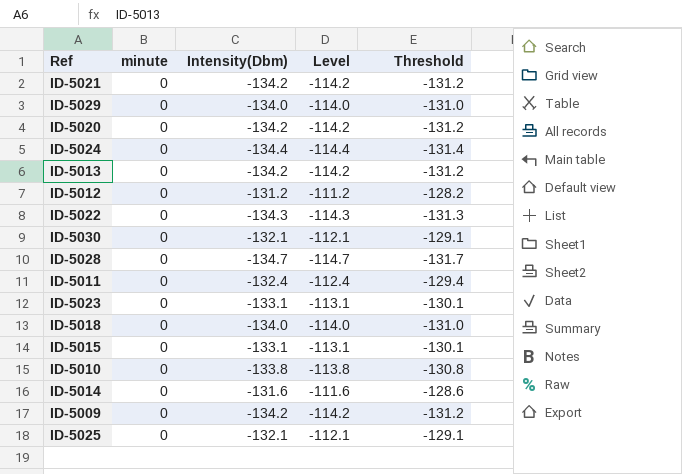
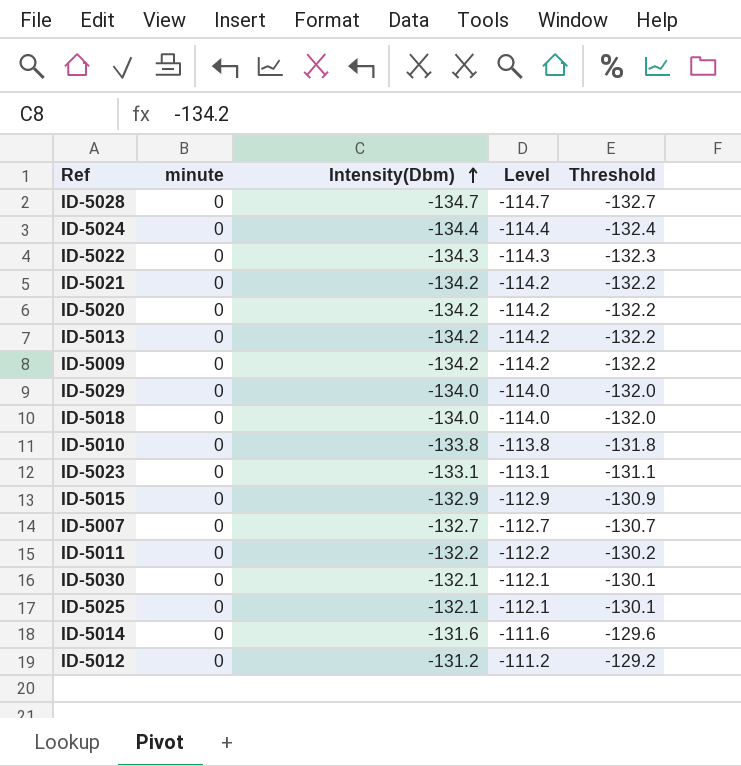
row order: none -> Intensity(Dbm) ascending
column Threshold | formula: [Intensity(Dbm)] + 3 -> [Intensity(Dbm)] + 2
ID-5015 | Intensity(Dbm): -133.1 -> -132.9
ID-5015 | Level: -113.1 -> -112.9
row ID-5007: none -> 0 | -132.7 | -112.7 | -130.7
ID-5011 | Intensity(Dbm): -132.4 -> -132.2
ID-5011 | Level: -112.4 -> -112.2

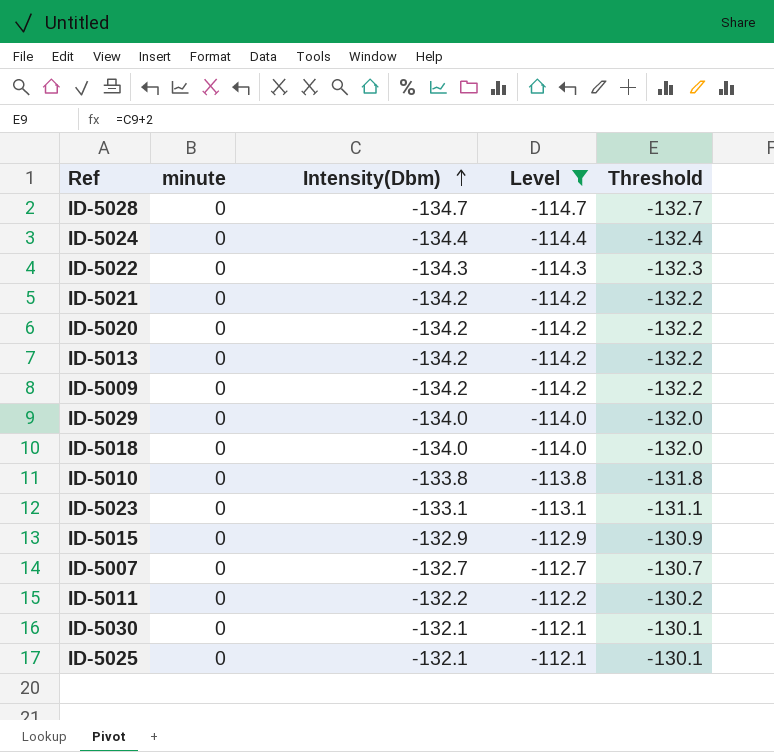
filter: none -> Level <= -112.1

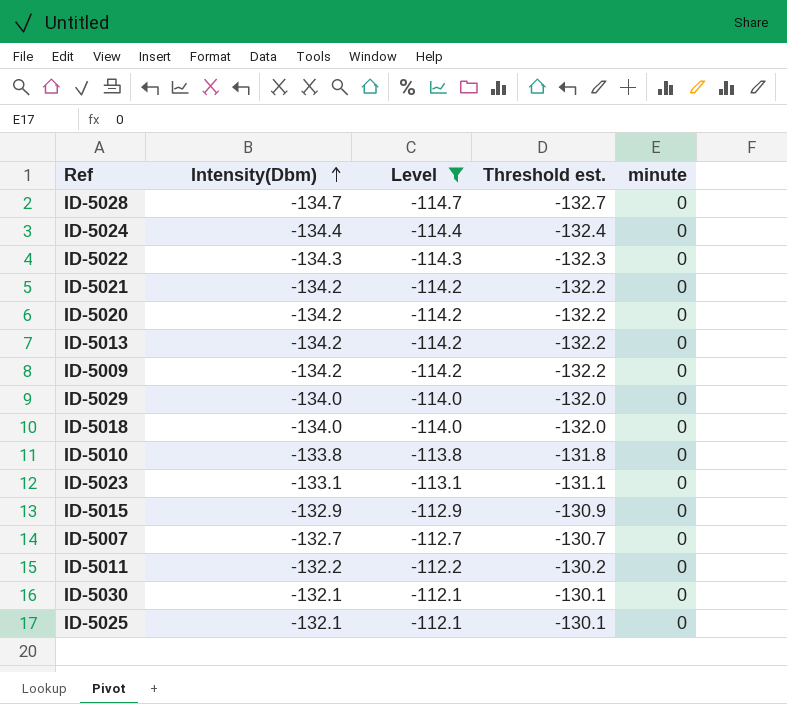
column name: Threshold -> Threshold est.
column minute | position: 2 -> 5

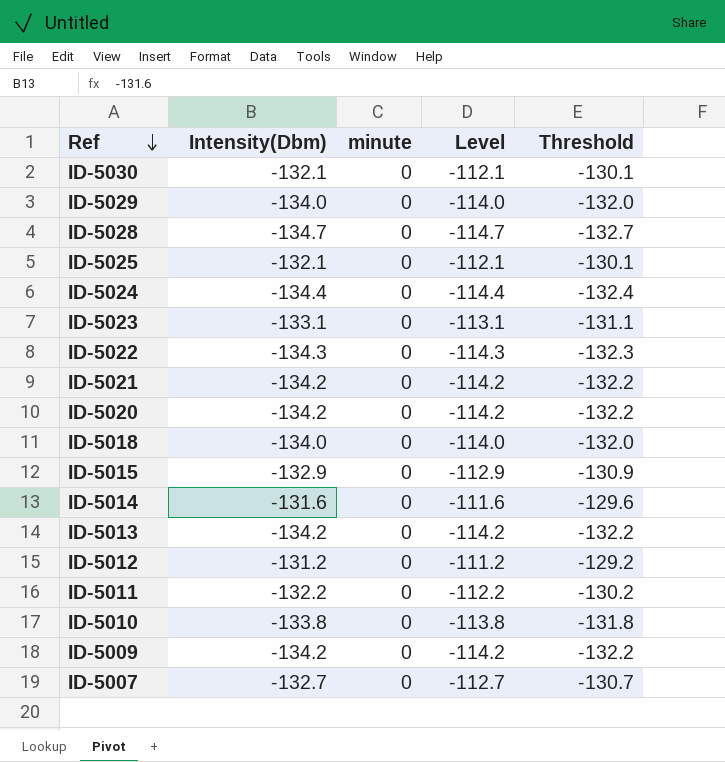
filter: Level <= -112.1 -> none
row order: Intensity(Dbm) ascending -> Ref descending
column minute | position: 5 -> 3
column name: Threshold est. -> Threshold

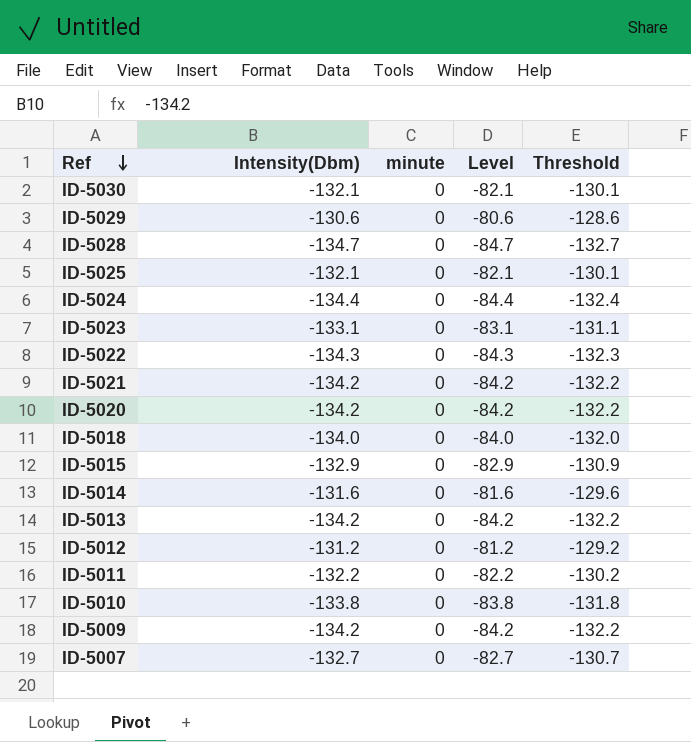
column Level | formula: [Intensity(Dbm)] + 20 -> [Intensity(Dbm)] + 50
ID-5029 | Intensity(Dbm): -134.0 -> -130.6
ID-5029 | Threshold: -132.0 -> -128.6

